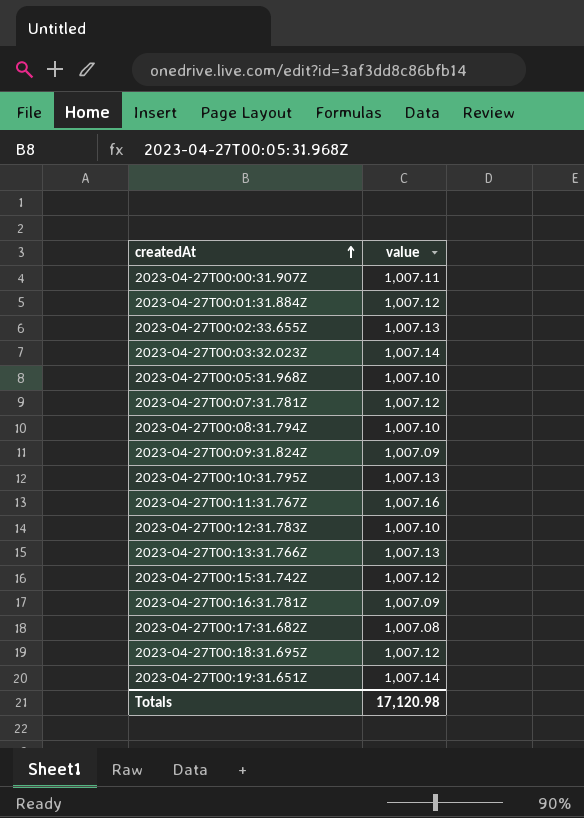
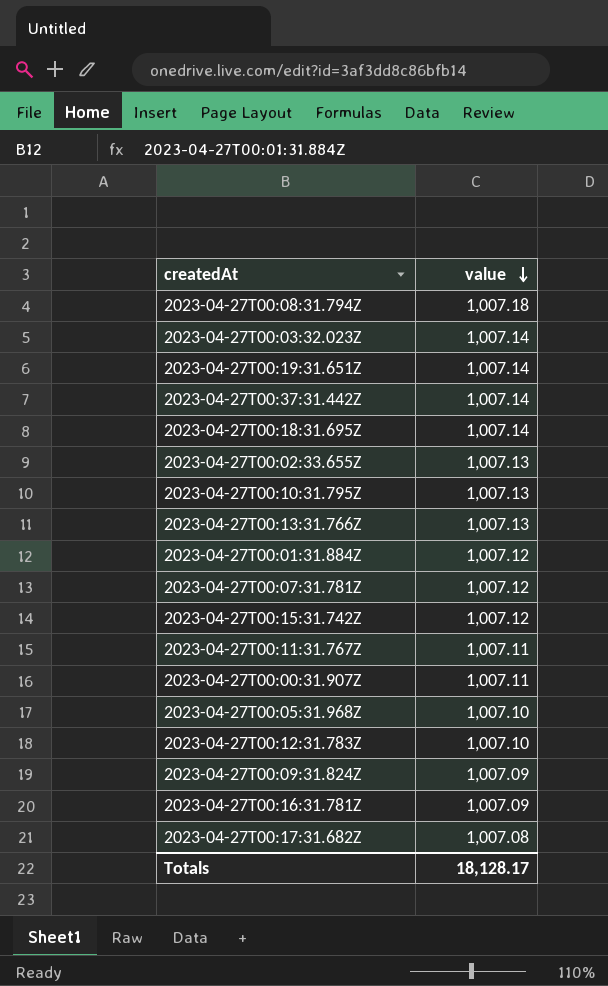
row order: createdAt ascending -> value descending
2023-04-27T00:08:31.794Z | value: 1,007.10 -> 1,007.18
row 2023-04-27T00:37:31.442Z: none -> 1,007.14
2023-04-27T00:18:31.695Z | value: 1,007.12 -> 1,007.14
2023-04-27T00:11:31.767Z | value: 1,007.16 -> 1,007.11
Totals | value: 17,120.98 -> 18,128.17

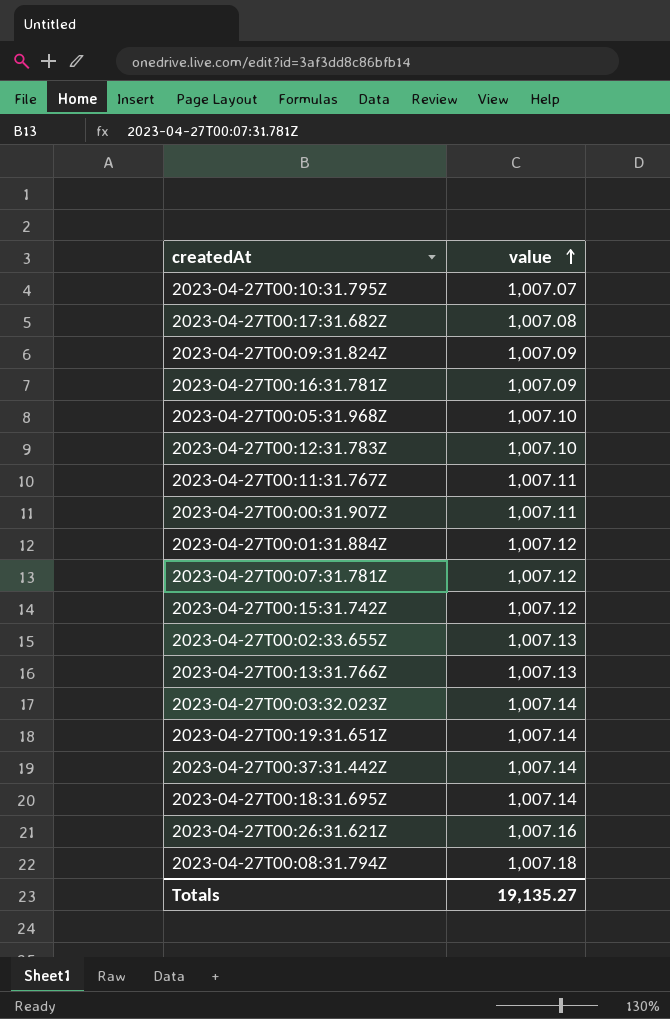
row order: value descending -> value ascending
2023-04-27T00:10:31.795Z | value: 1,007.13 -> 1,007.07
row 2023-04-27T00:26:31.621Z: none -> 1,007.16
Totals | value: 18,128.17 -> 19,135.27

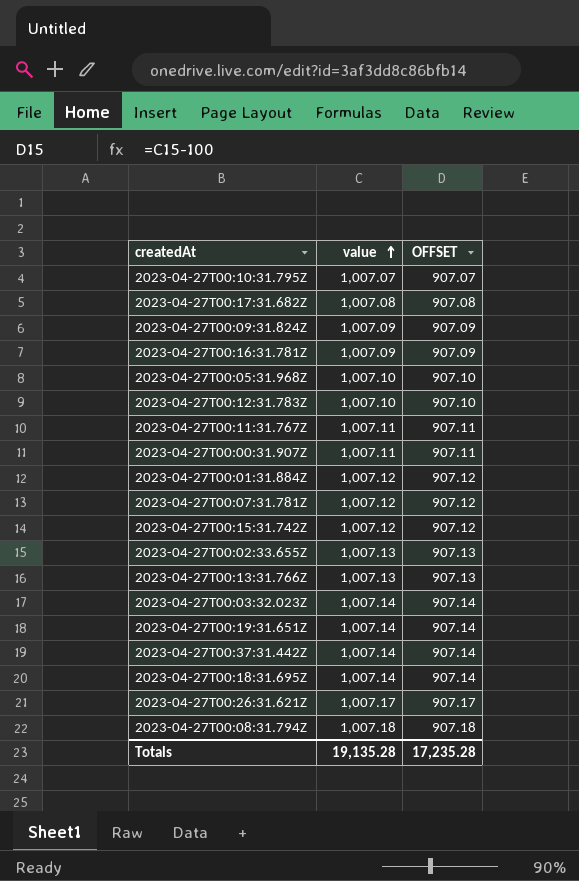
column OFFSET | formula: none -> [value] - 100
2023-04-27T00:26:31.621Z | value: 1,007.16 -> 1,007.17
Totals | value: 19,135.27 -> 19,135.28

